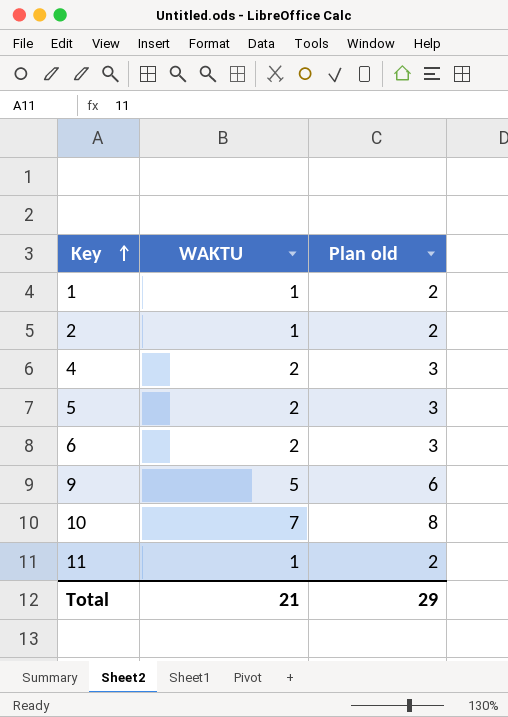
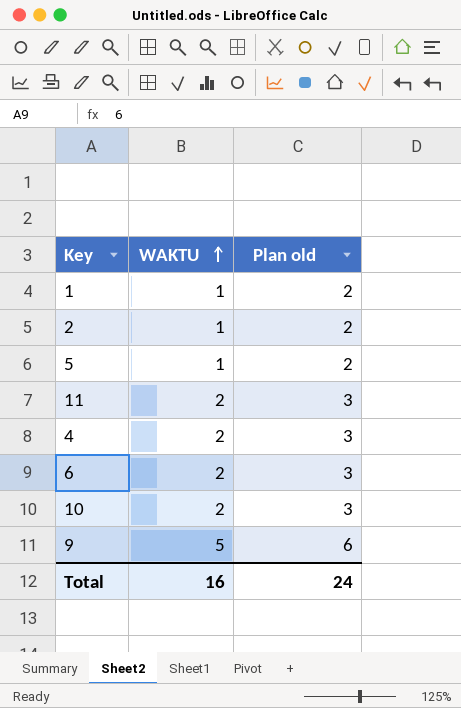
row order: Key ascending -> WAKTU ascending
5 | WAKTU: 2 -> 1
5 | Plan old: 3 -> 2
11 | WAKTU: 1 -> 2
11 | Plan old: 2 -> 3
10 | WAKTU: 7 -> 2
10 | Plan old: 8 -> 3
Total | WAKTU: 21 -> 16
Total | Plan old: 29 -> 24

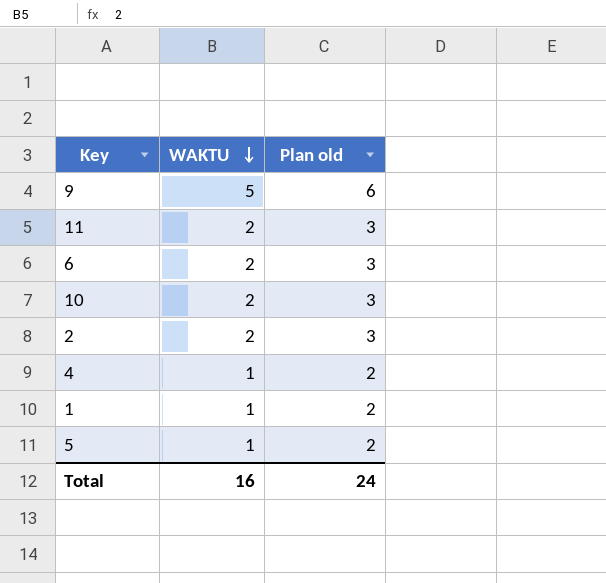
row order: WAKTU ascending -> WAKTU descending
2 | WAKTU: 1 -> 2
2 | Plan old: 2 -> 3
4 | WAKTU: 2 -> 1
4 | Plan old: 3 -> 2

